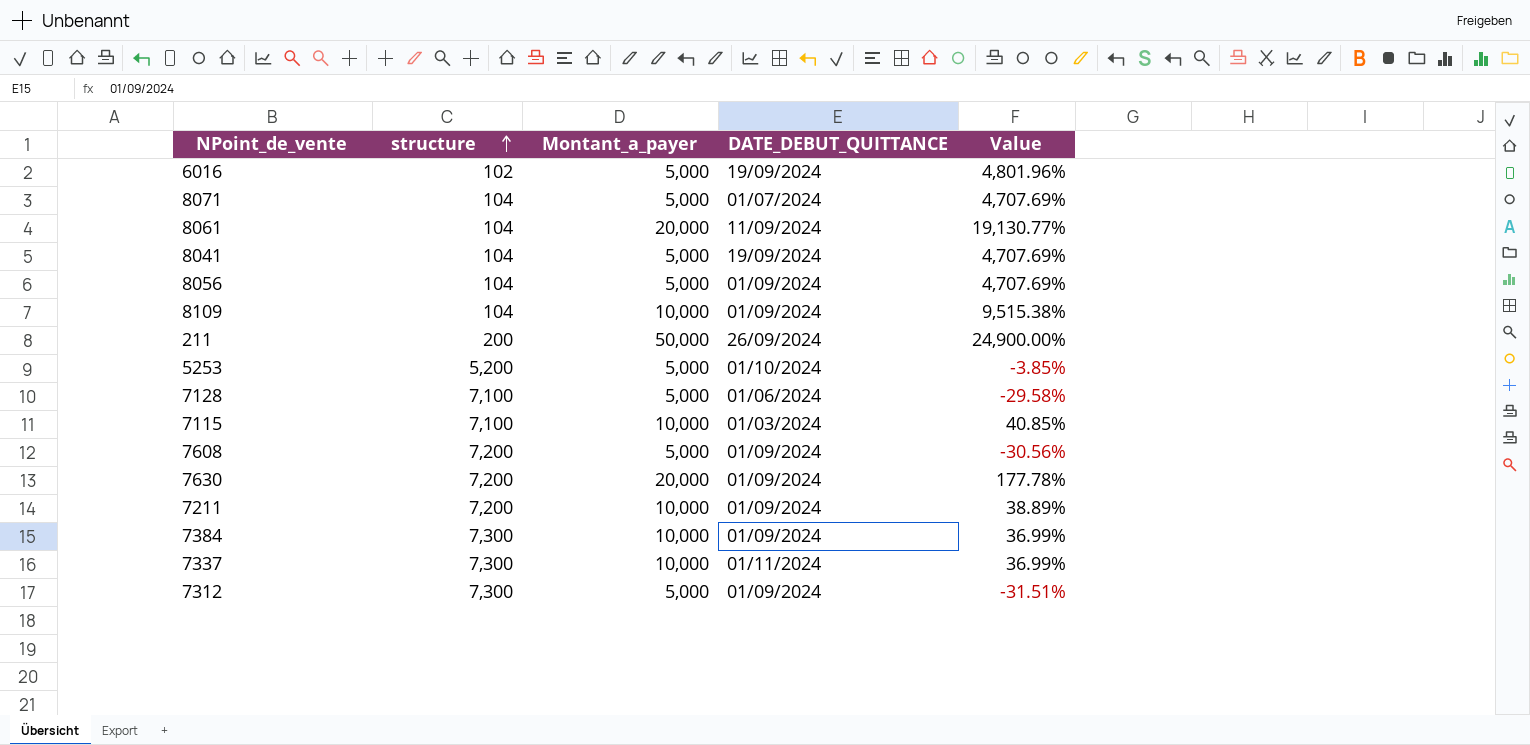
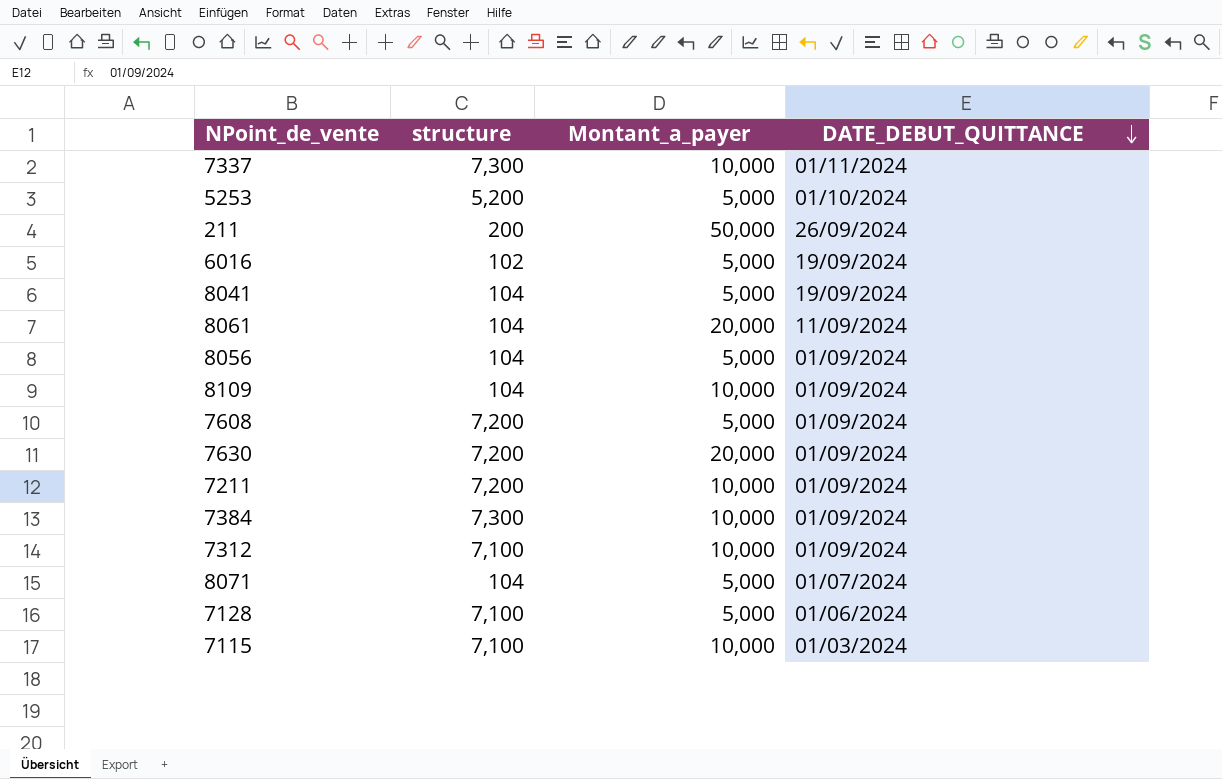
row order: structure ascending -> DATE_DEBUT_QUITTANCE descending
column Value | formula: ([Montant_a_payer] - [structure]) / [structure] -> none
7312 | structure: 7,300 -> 7,100
7312 | Montant_a_payer: 5,000 -> 10,000

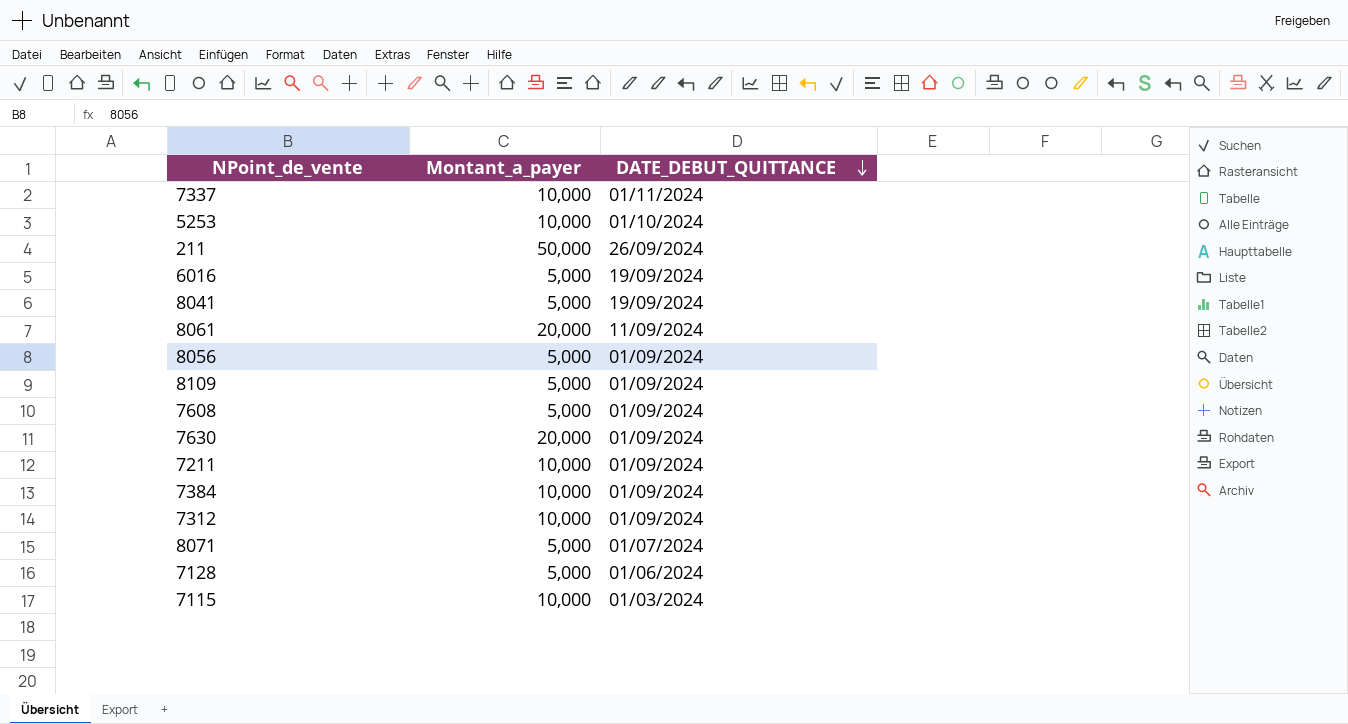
column structure | position: 2 -> none
5253 | Montant_a_payer: 5,000 -> 10,000
8109 | Montant_a_payer: 10,000 -> 5,000

